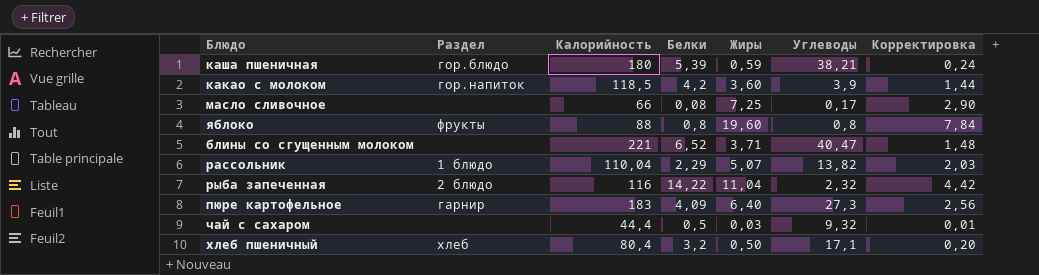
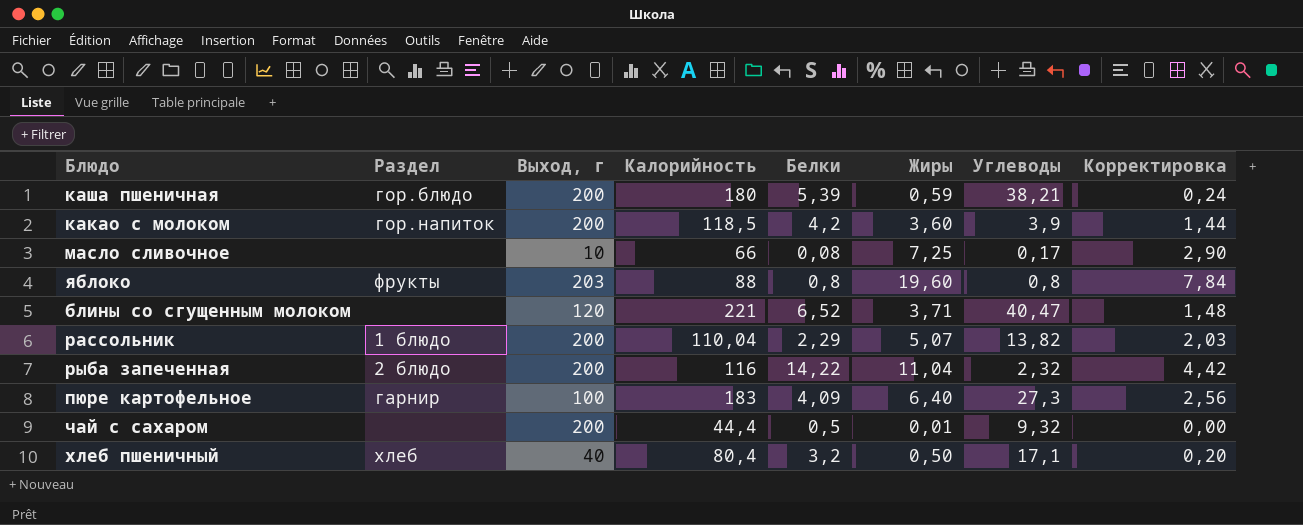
column Выход, г | position: none -> 3
чай с сахаром | Жиры: 0,03 -> 0,01
чай с сахаром | Корректировка: 0,01 -> 0,00

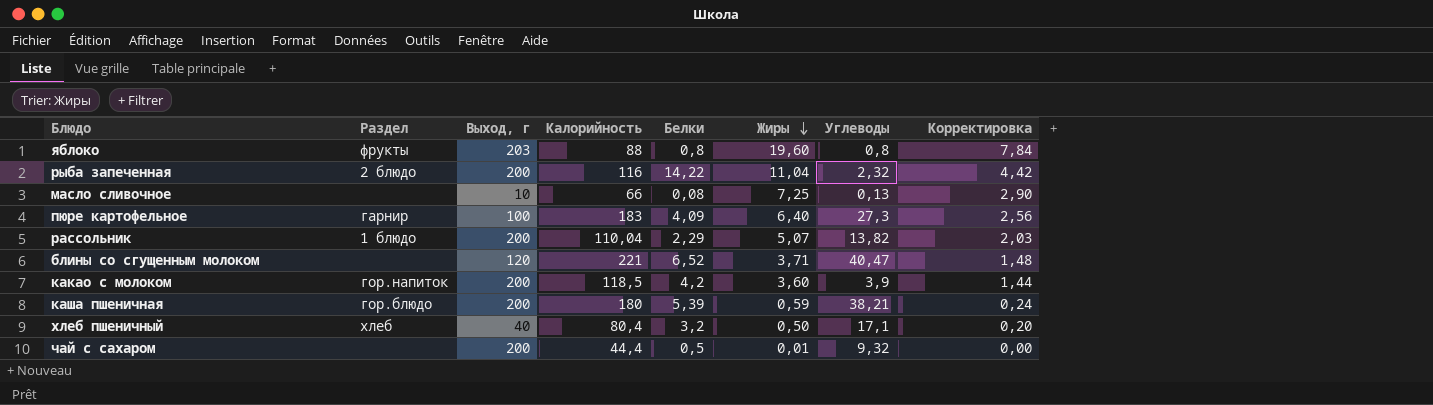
row order: none -> Жиры descending
масло сливочное | Углеводы: 0,17 -> 0,13

